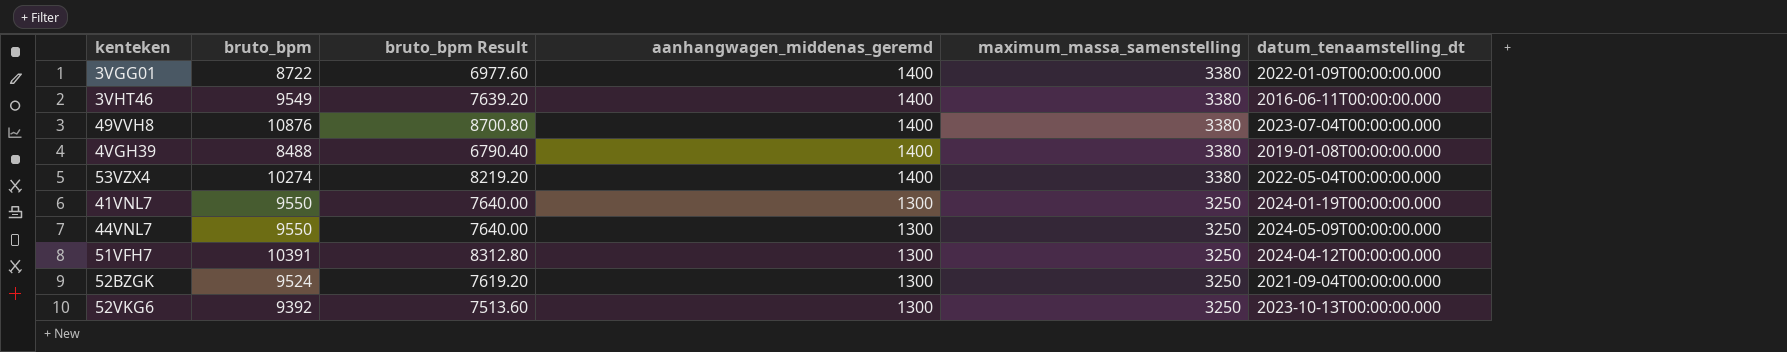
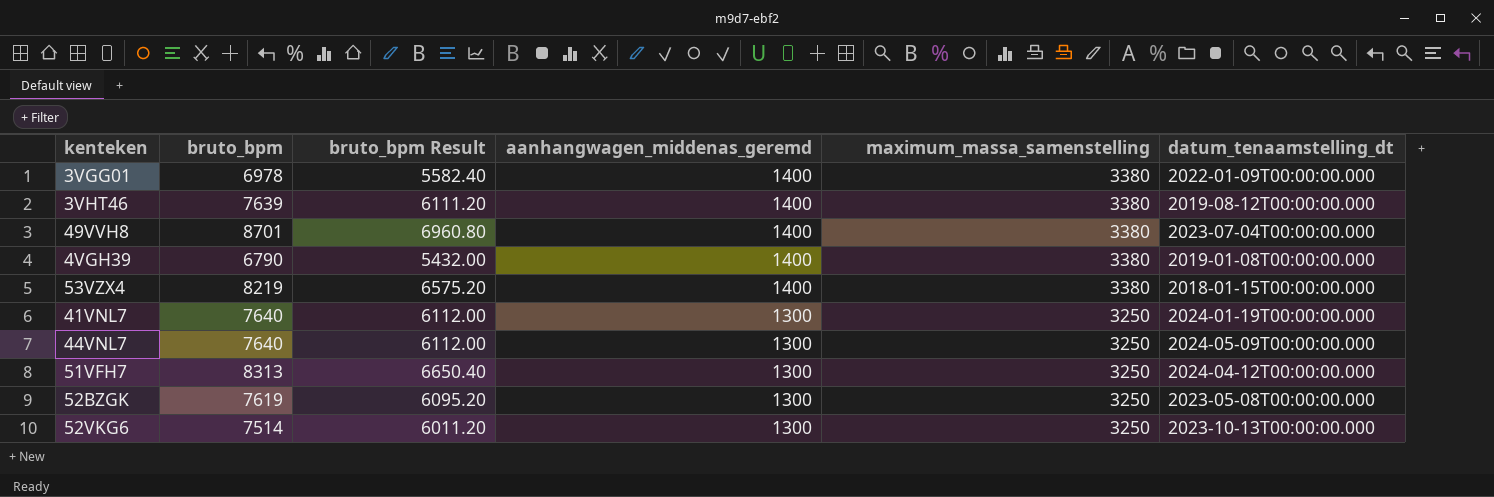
3VGG01 | bruto_bpm: 8722 -> 6978
3VGG01 | bruto_bpm Result: 6977.60 -> 5582.40
3VHT46 | bruto_bpm: 9549 -> 7639
3VHT46 | bruto_bpm Result: 7639.20 -> 6111.20
3VHT46 | datum_tenaamstelling_dt: 2016-06-11T00:00:00.000 -> 2019-08-12T00:00:00.000
49VVH8 | bruto_bpm: 10876 -> 8701
49VVH8 | bruto_bpm Result: 8700.80 -> 6960.80
4VGH39 | bruto_bpm: 8488 -> 6790
4VGH39 | bruto_bpm Result: 6790.40 -> 5432.00
53VZX4 | bruto_bpm: 10274 -> 8219
53VZX4 | bruto_bpm Result: 8219.20 -> 6575.20
53VZX4 | datum_tenaamstelling_dt: 2022-05-04T00:00:00.000 -> 2018-01-15T00:00:00.000
41VNL7 | bruto_bpm: 9550 -> 7640
41VNL7 | bruto_bpm Result: 7640.00 -> 6112.00
44VNL7 | bruto_bpm: 9550 -> 7640
44VNL7 | bruto_bpm Result: 7640.00 -> 6112.00
51VFH7 | bruto_bpm: 10391 -> 8313
51VFH7 | bruto_bpm Result: 8312.80 -> 6650.40
52BZGK | bruto_bpm: 9524 -> 7619
52BZGK | bruto_bpm Result: 7619.20 -> 6095.20
52BZGK | datum_tenaamstelling_dt: 2021-09-04T00:00:00.000 -> 2023-05-08T00:00:00.000
52VKG6 | bruto_bpm: 9392 -> 7514
52VKG6 | bruto_bpm Result: 7513.60 -> 6011.20

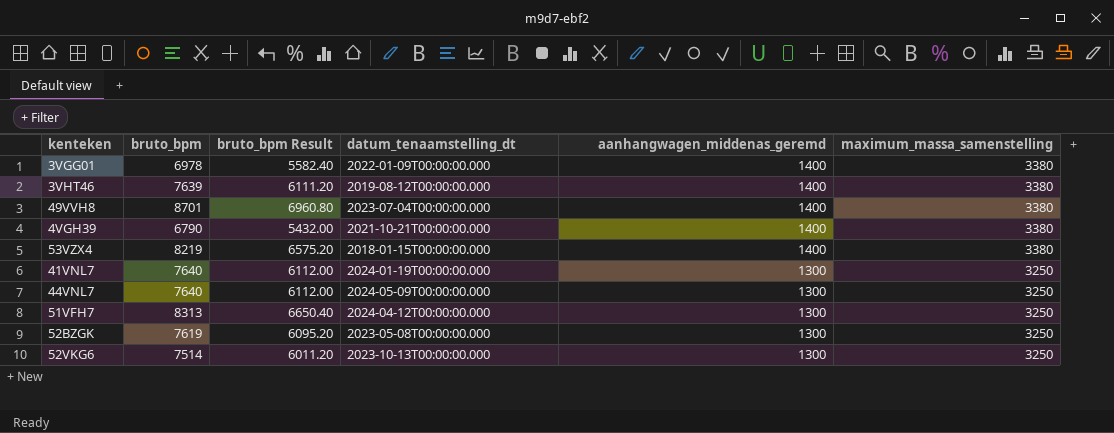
column datum_tenaamstelling_dt | position: 6 -> 4
4VGH39 | datum_tenaamstelling_dt: 2019-01-08T00:00:00.000 -> 2021-10-21T00:00:00.000

